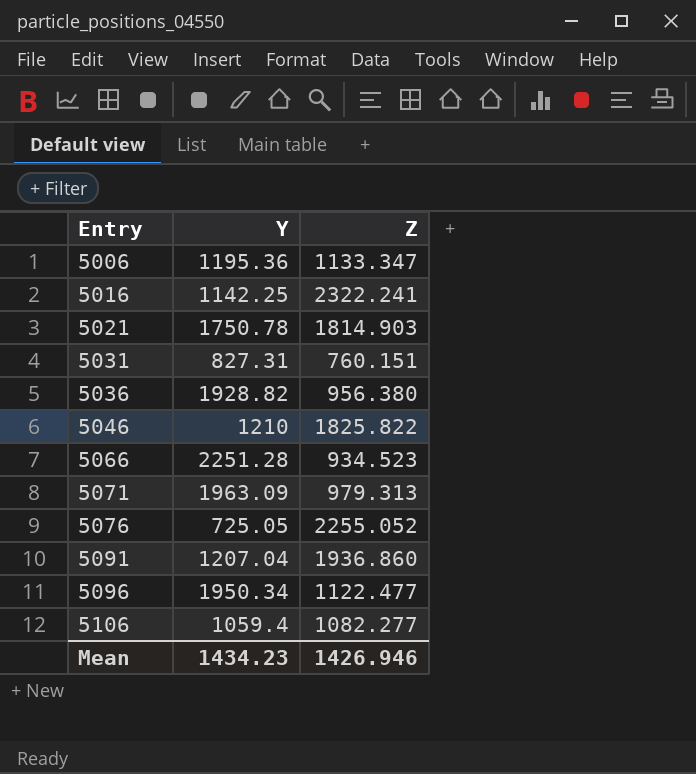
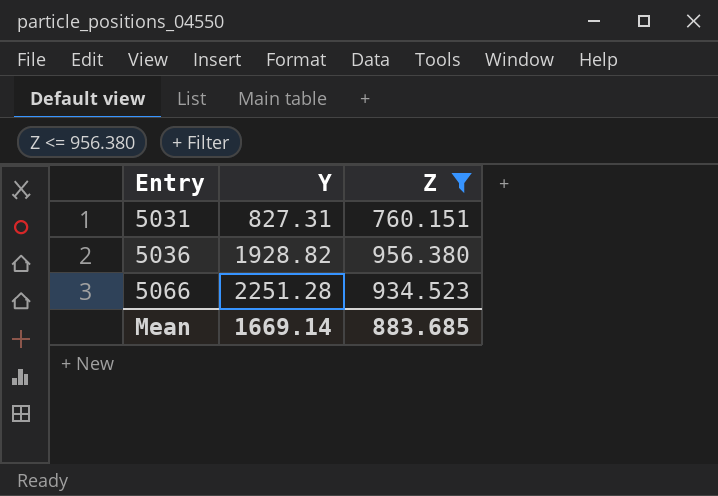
filter: none -> Z <= 956.380
Mean | Y: 1434.23 -> 1669.14
Mean | Z: 1426.946 -> 883.685

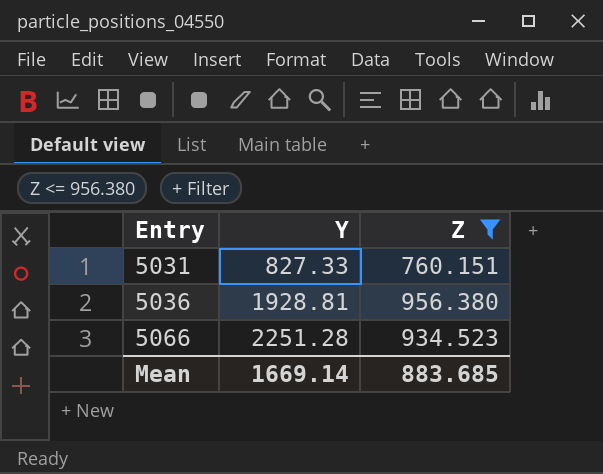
5031 | Y: 827.31 -> 827.33
5036 | Y: 1928.82 -> 1928.81

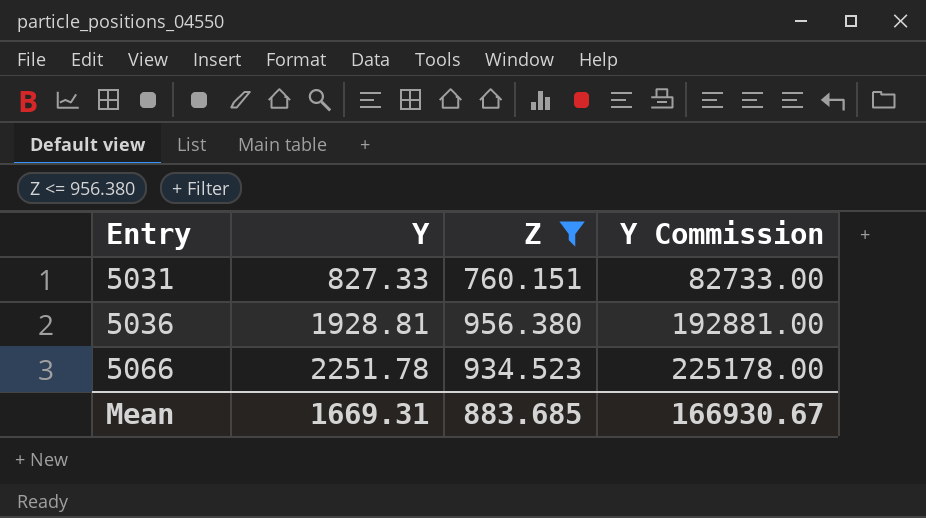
column Y Commission | formula: none -> [Y] * 100
5066 | Y: 2251.28 -> 2251.78
Mean | Y: 1669.14 -> 1669.31

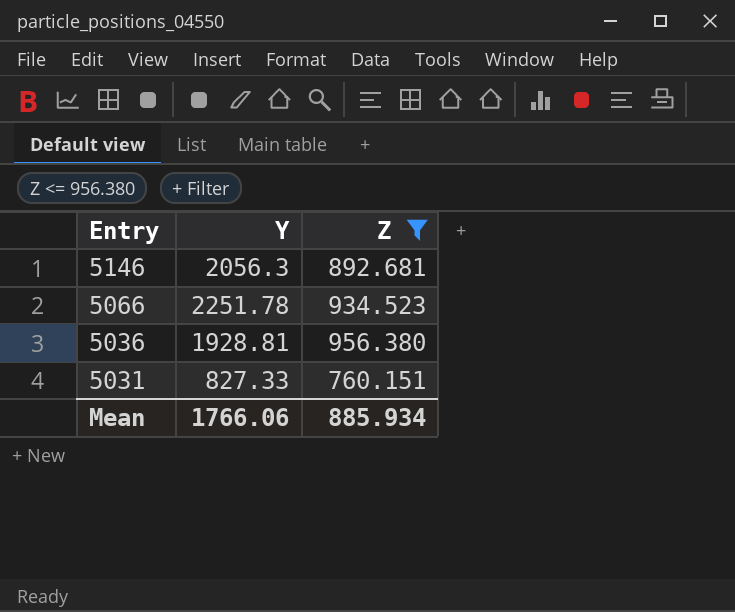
row order: Entry ascending -> Entry descending
column Y Commission | formula: [Y] * 100 -> none
row 5146: none -> 2056.3 | 892.681
Mean | Y: 1669.31 -> 1766.06
Mean | Z: 883.685 -> 885.934

